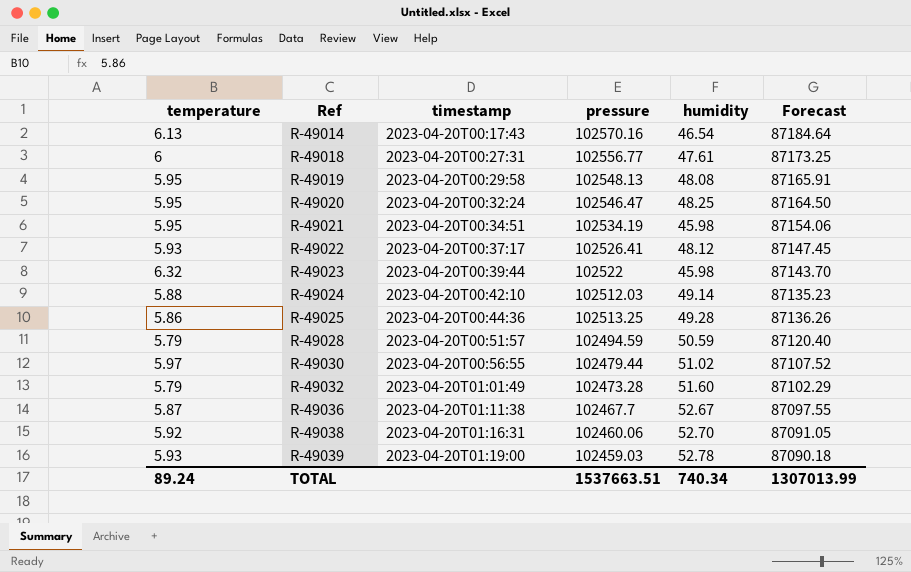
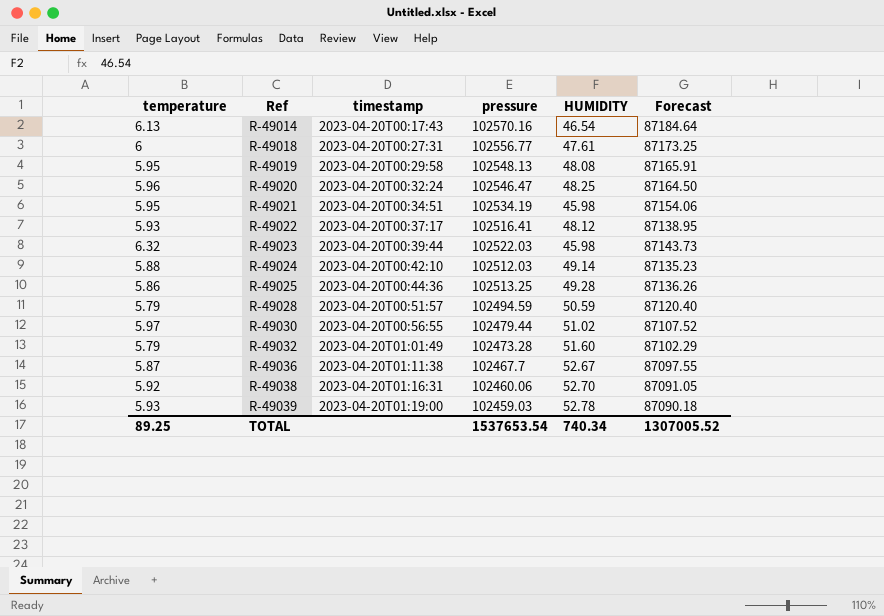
column name: humidity -> HUMIDITY
R-49020 | temperature: 5.95 -> 5.96
R-49022 | pressure: 102526.41 -> 102516.41
R-49022 | Forecast: 87147.45 -> 87138.95
R-49023 | pressure: 102522 -> 102522.03
R-49023 | Forecast: 87143.70 -> 87143.73
TOTAL | temperature: 89.24 -> 89.25
TOTAL | pressure: 1537663.51 -> 1537653.54
TOTAL | Forecast: 1307013.99 -> 1307005.52

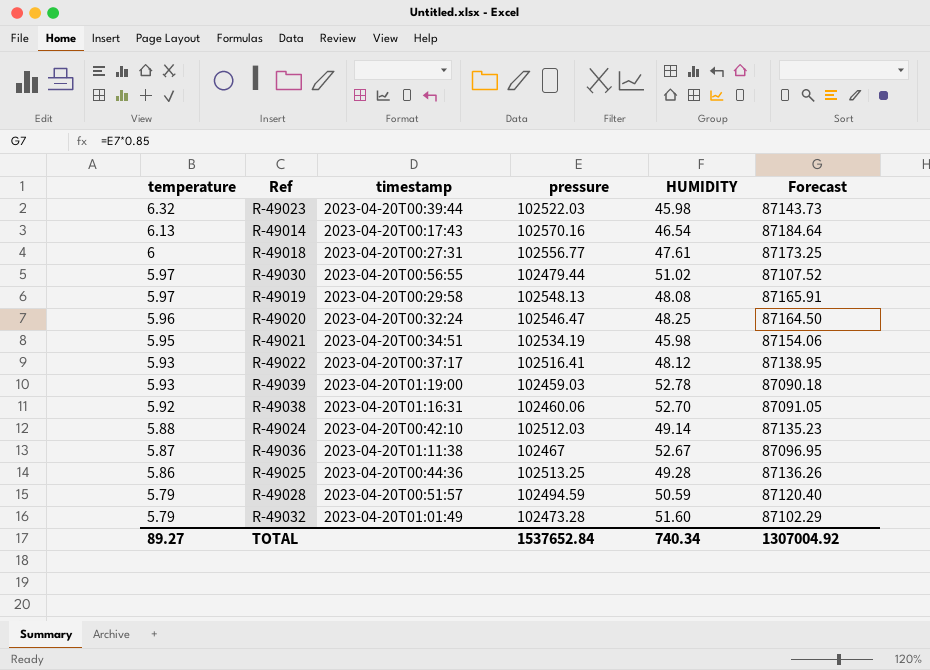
row order: Ref ascending -> temperature descending
R-49019 | temperature: 5.95 -> 5.97
R-49036 | pressure: 102467.7 -> 102467
R-49036 | Forecast: 87097.55 -> 87096.95
TOTAL | temperature: 89.25 -> 89.27
TOTAL | pressure: 1537653.54 -> 1537652.84
TOTAL | Forecast: 1307005.52 -> 1307004.92

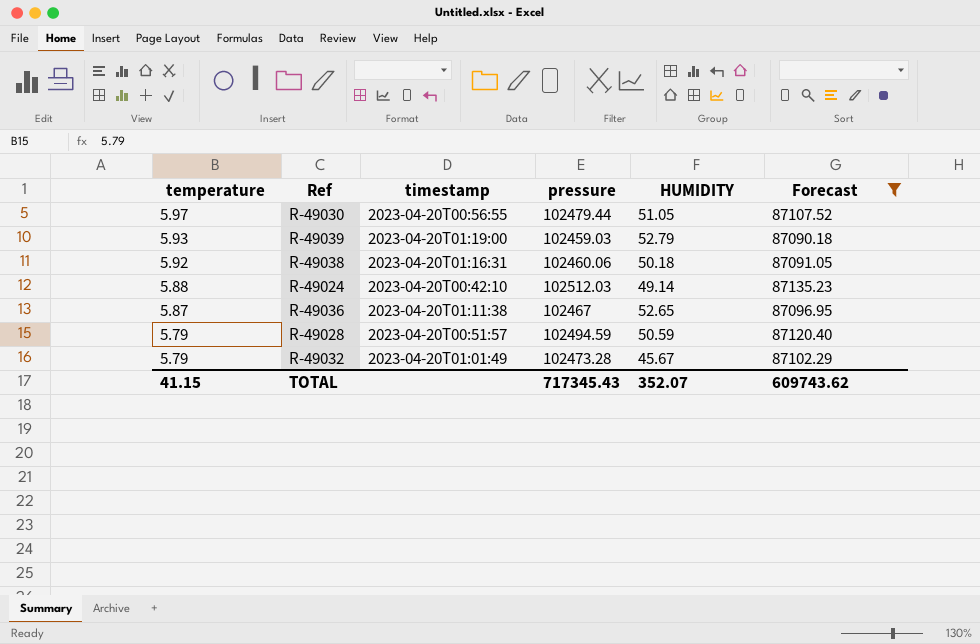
filter: none -> Forecast <= 87135.23
R-49030 | HUMIDITY: 51.02 -> 51.05
R-49039 | HUMIDITY: 52.78 -> 52.79
R-49038 | HUMIDITY: 52.70 -> 50.18
R-49036 | HUMIDITY: 52.67 -> 52.65
R-49032 | HUMIDITY: 51.60 -> 45.67
TOTAL | temperature: 89.27 -> 41.15
TOTAL | pressure: 1537652.84 -> 717345.43
TOTAL | HUMIDITY: 740.34 -> 352.07
TOTAL | Forecast: 1307004.92 -> 609743.62

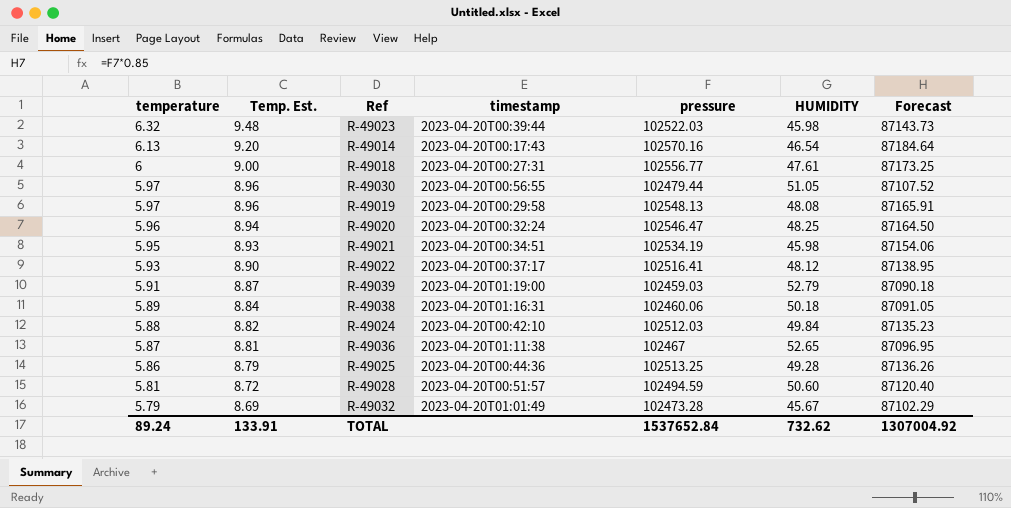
filter: Forecast <= 87135.23 -> none
column Temp. Est. | formula: none -> [temperature] * 1.5
R-49039 | temperature: 5.93 -> 5.91
R-49038 | temperature: 5.92 -> 5.89
R-49024 | HUMIDITY: 49.14 -> 49.84
R-49028 | temperature: 5.79 -> 5.81
R-49028 | HUMIDITY: 50.59 -> 50.60
TOTAL | temperature: 41.15 -> 89.24
TOTAL | pressure: 717345.43 -> 1537652.84
TOTAL | HUMIDITY: 352.07 -> 732.62
TOTAL | Forecast: 609743.62 -> 1307004.92

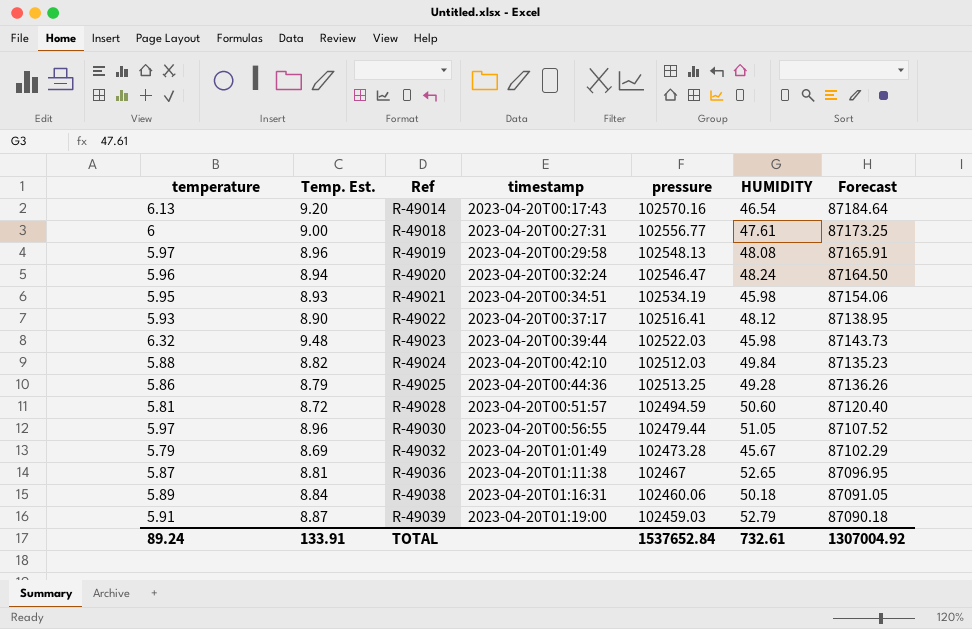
row order: temperature descending -> Ref ascending
R-49020 | HUMIDITY: 48.25 -> 48.24
TOTAL | HUMIDITY: 732.62 -> 732.61

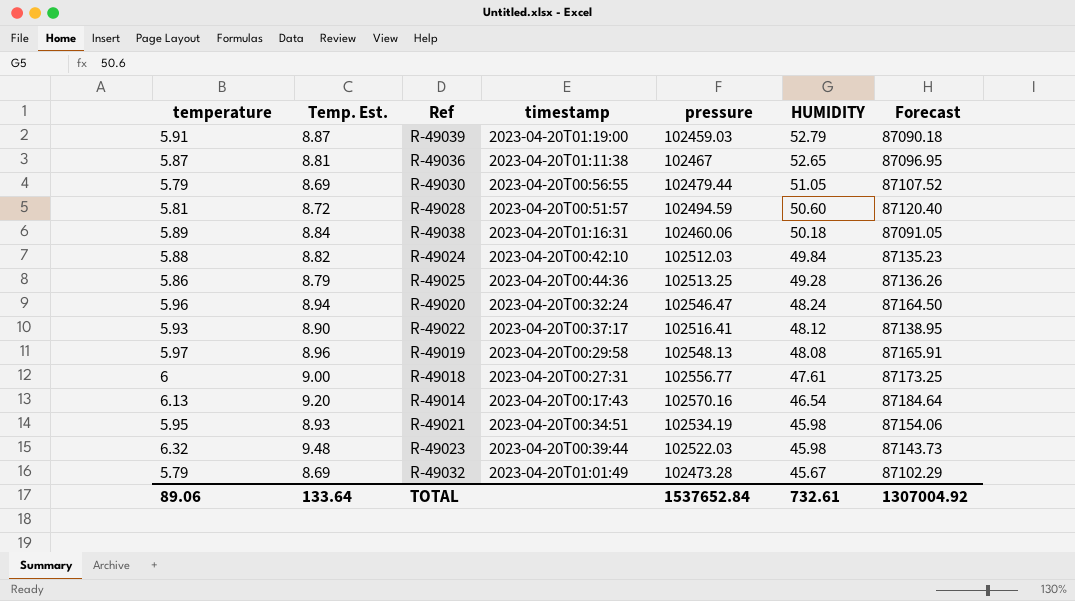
row order: Ref ascending -> HUMIDITY descending
R-49030 | temperature: 5.97 -> 5.79
R-49030 | Temp. Est.: 8.96 -> 8.69
TOTAL | temperature: 89.24 -> 89.06
TOTAL | Temp. Est.: 133.91 -> 133.64

